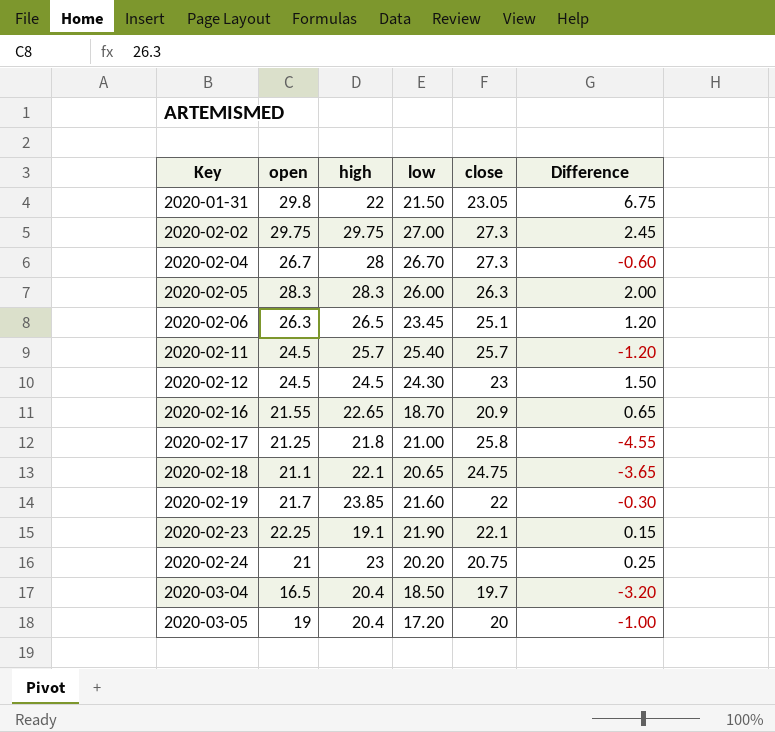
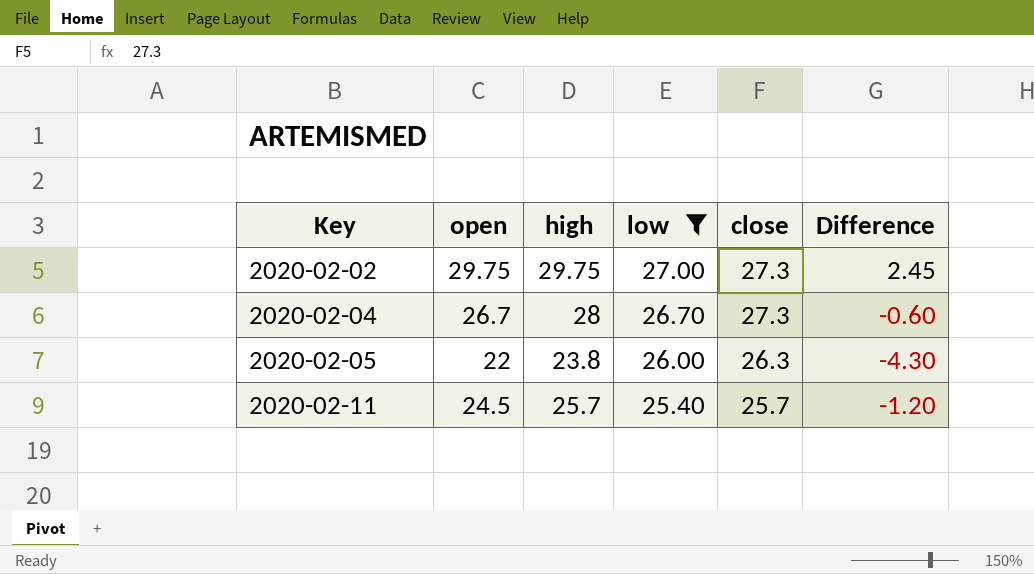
filter: none -> low >= 25.40
2020-02-05 | open: 28.3 -> 22
2020-02-05 | high: 28.3 -> 23.8
2020-02-05 | Difference: 2.00 -> -4.30

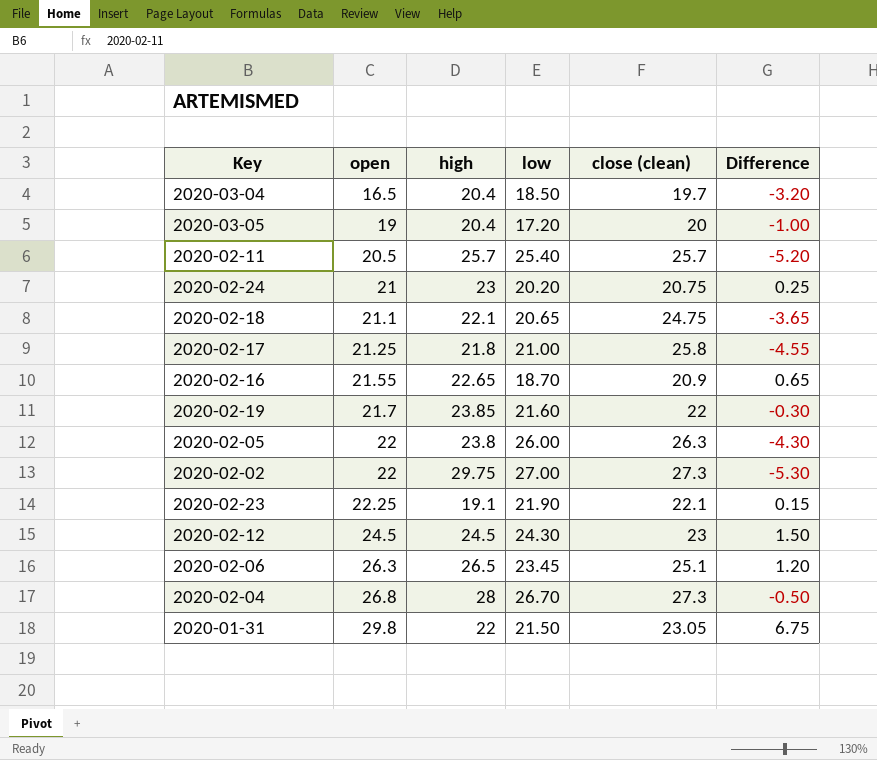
filter: low >= 25.40 -> none
row order: Key ascending -> open ascending
column name: close -> close (clean)
2020-02-11 | open: 24.5 -> 20.5
2020-02-11 | Difference: -1.20 -> -5.20
2020-02-02 | open: 29.75 -> 22
2020-02-02 | Difference: 2.45 -> -5.30
2020-02-04 | open: 26.7 -> 26.8
2020-02-04 | Difference: -0.60 -> -0.50

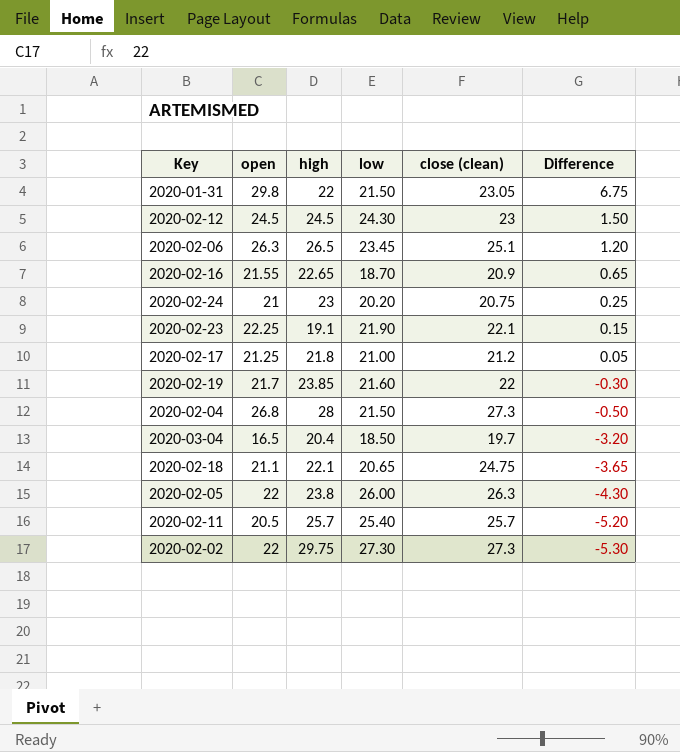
row order: open ascending -> Difference descending
row 2020-03-05: 19 | 20.4 | 17.20 | 20 | -1.00 -> none
2020-02-17 | close (clean): 25.8 -> 21.2
2020-02-17 | Difference: -4.55 -> 0.05
2020-02-04 | low: 26.70 -> 21.50
2020-02-02 | low: 27.00 -> 27.30

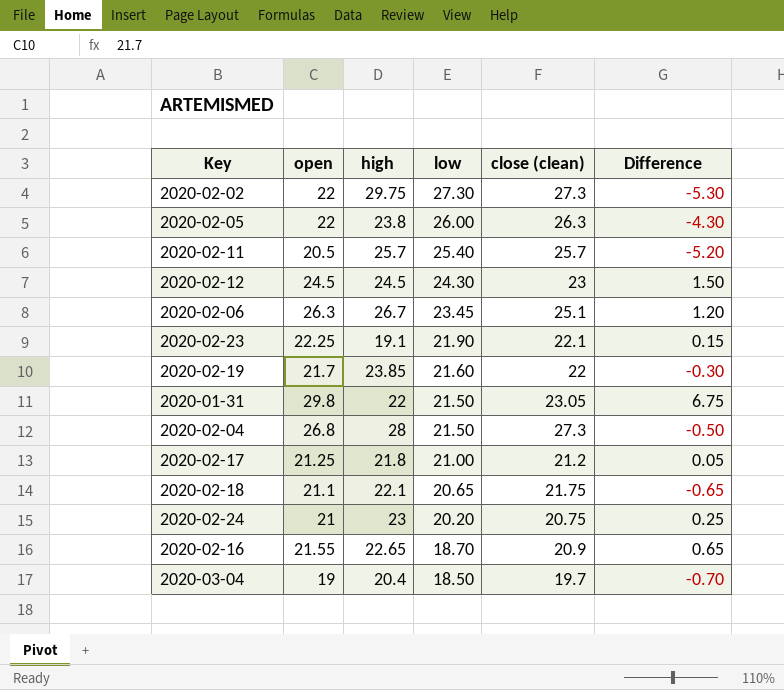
row order: Difference descending -> low descending
2020-02-06 | high: 26.5 -> 26.7
2020-02-18 | close (clean): 24.75 -> 21.75
2020-02-18 | Difference: -3.65 -> -0.65
2020-03-04 | open: 16.5 -> 19
2020-03-04 | Difference: -3.20 -> -0.70

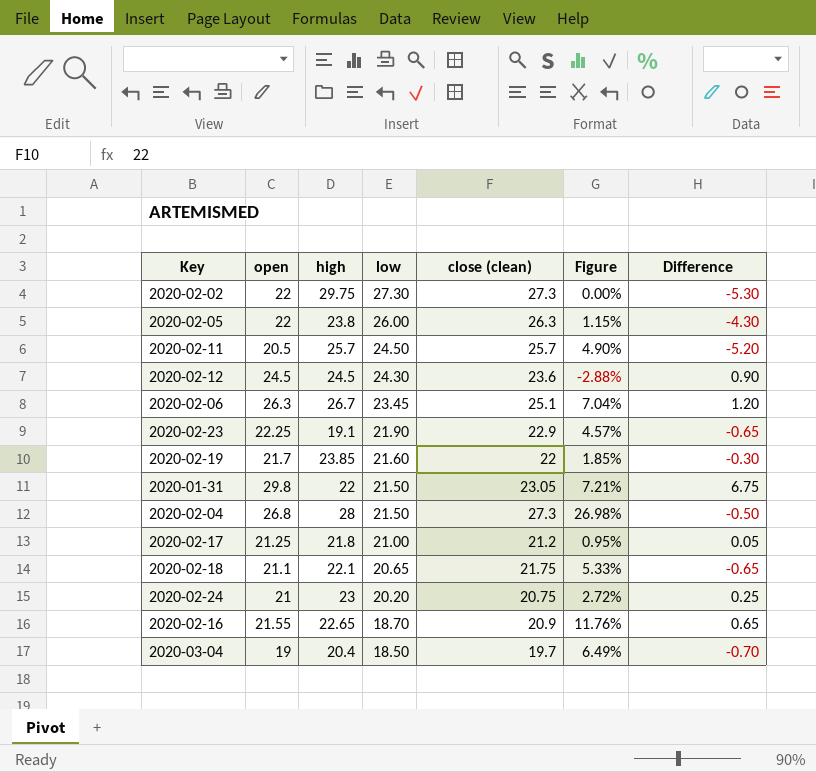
column Figure | formula: none -> ([close (clean)] - [low]) / [low]
2020-02-11 | low: 25.40 -> 24.50
2020-02-12 | close (clean): 23 -> 23.6
2020-02-12 | Difference: 1.50 -> 0.90
2020-02-23 | close (clean): 22.1 -> 22.9
2020-02-23 | Difference: 0.15 -> -0.65

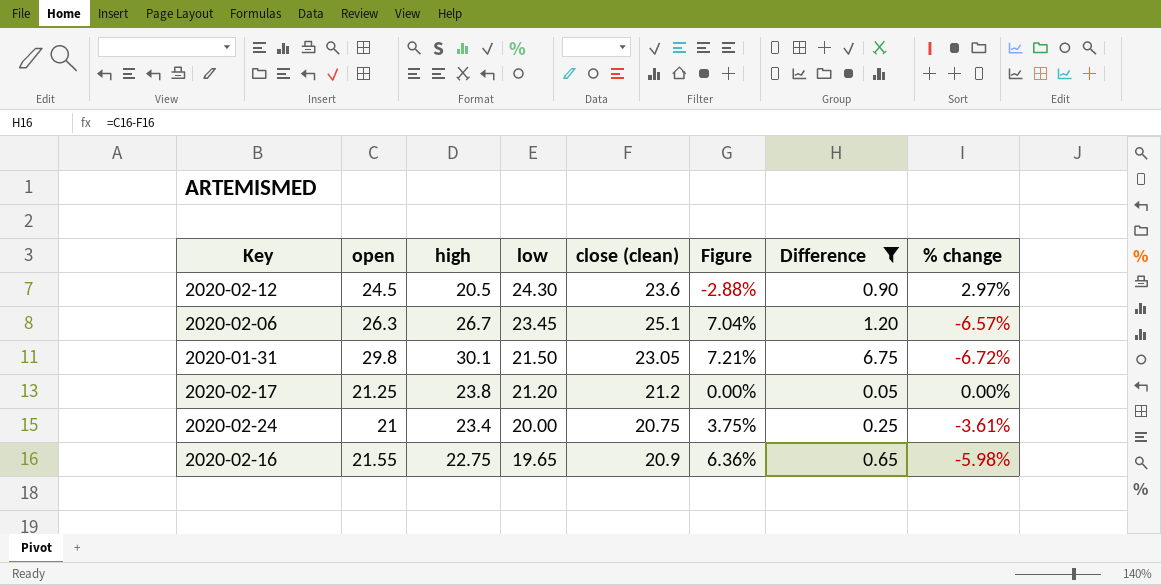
filter: none -> Difference >= 0.05
column % change | formula: none -> ([low] - [close (clean)]) / [close (clean)]
2020-02-12 | high: 24.5 -> 20.5
2020-01-31 | high: 22 -> 30.1
2020-02-17 | high: 21.8 -> 23.8
2020-02-17 | low: 21.00 -> 21.20
2020-02-17 | Figure: 0.95% -> 0.00%
2020-02-24 | high: 23 -> 23.4
2020-02-24 | low: 20.20 -> 20.00
2020-02-24 | Figure: 2.72% -> 3.75%
2020-02-16 | high: 22.65 -> 22.75
2020-02-16 | low: 18.70 -> 19.65
2020-02-16 | Figure: 11.76% -> 6.36%

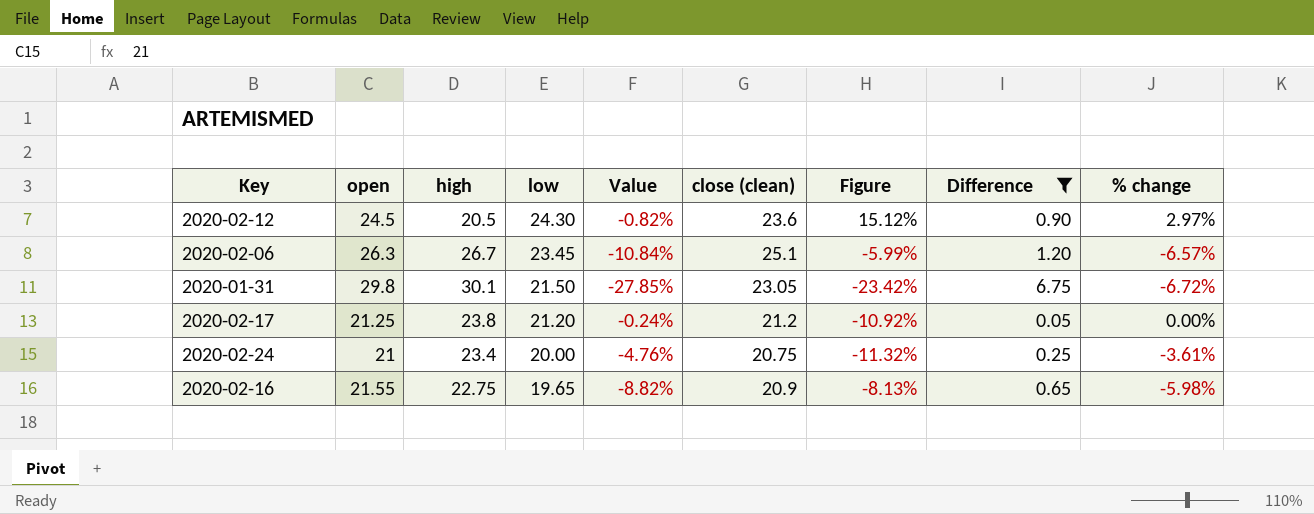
column Value | formula: none -> ([low] - [open]) / [open]
column Figure | formula: ([close (clean)] - [low]) / [low] -> ([close (clean)] - [high]) / [high]

